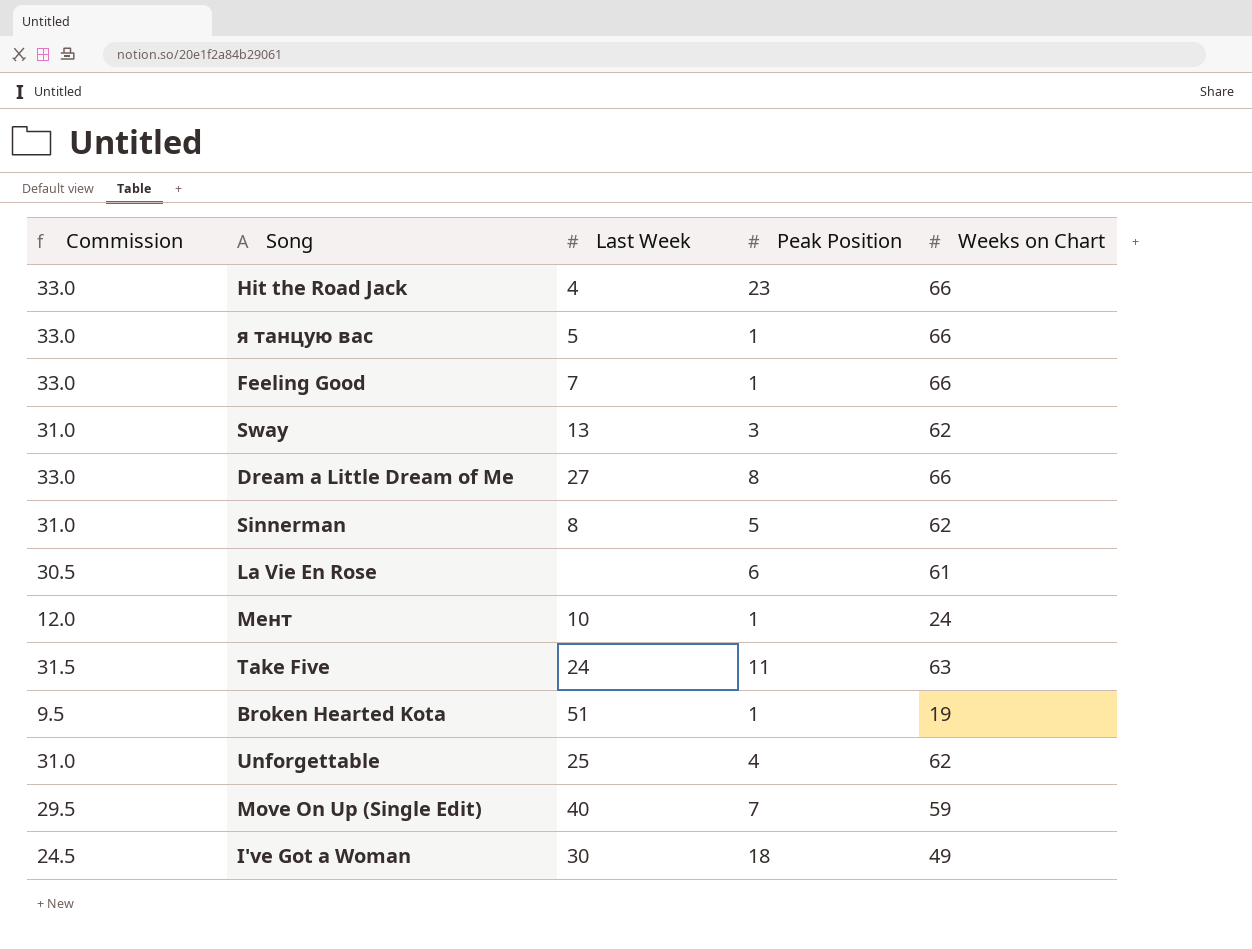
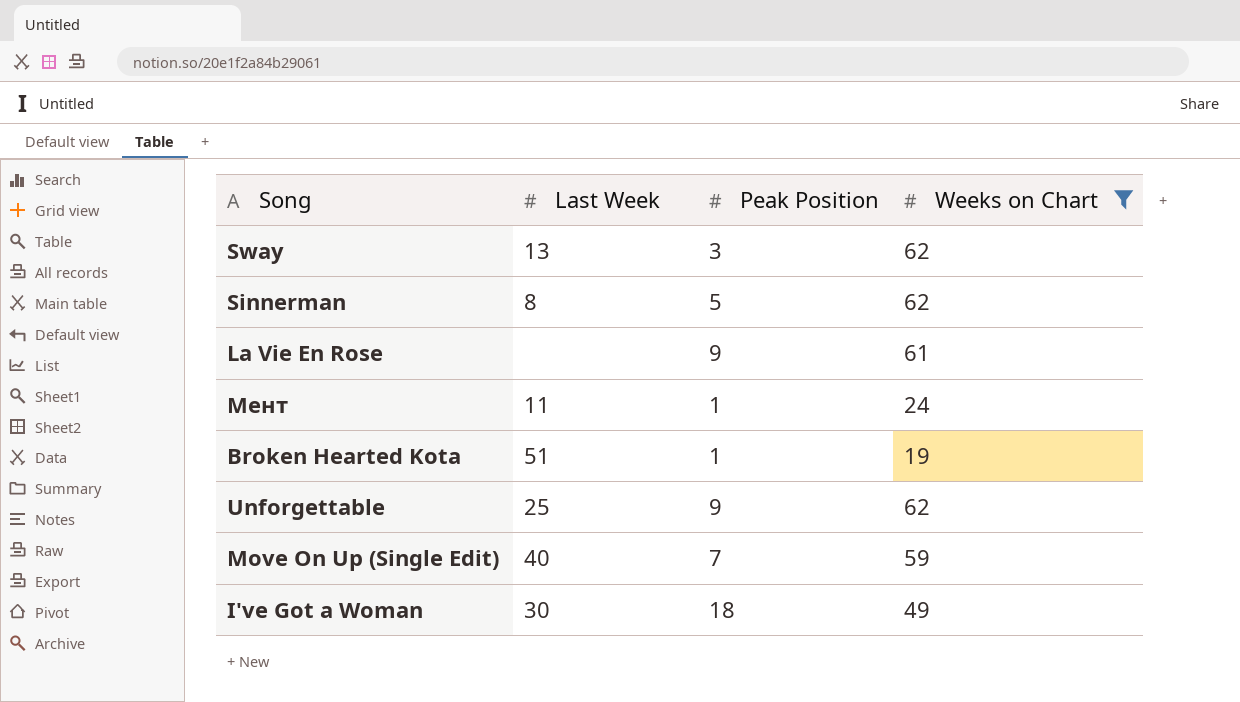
filter: none -> Weeks on Chart <= 62
column Commission | formula: [Weeks on Chart] * 0.5 -> none
La Vie En Rose | Peak Position: 6 -> 9
Мент | Last Week: 10 -> 11
Unforgettable | Peak Position: 4 -> 9

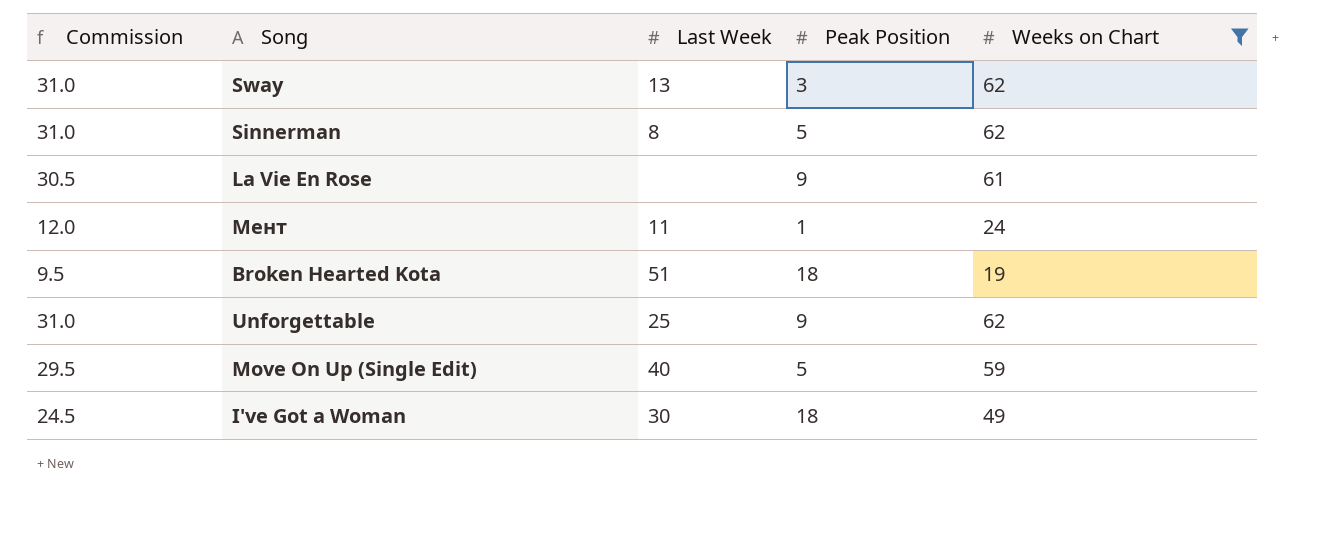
column Commission | formula: none -> [Weeks on Chart] * 0.5
Broken Hearted Kota | Peak Position: 1 -> 18
Move On Up (Single Edit) | Peak Position: 7 -> 5

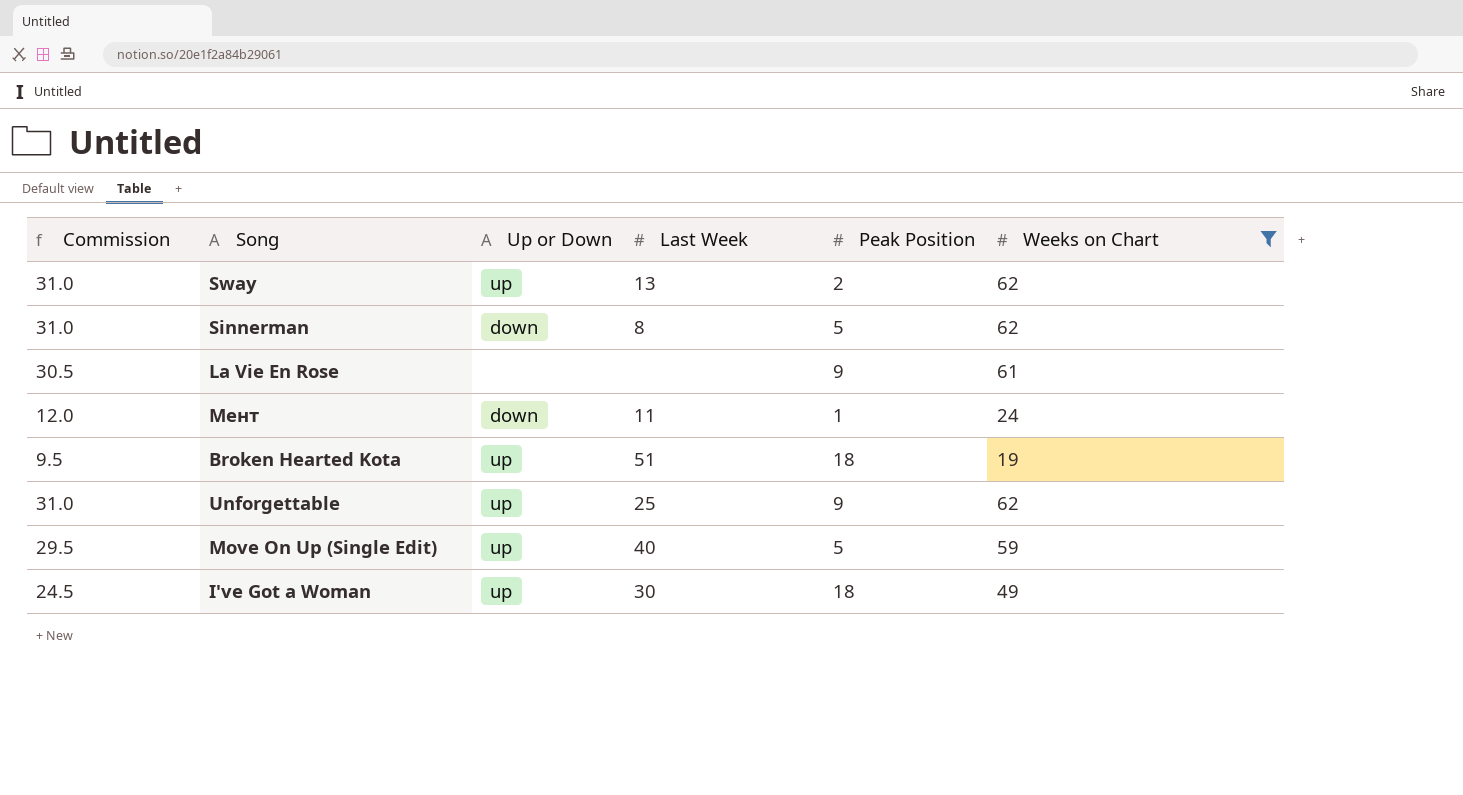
column Up or Down | position: none -> 3
Sway | Peak Position: 3 -> 2

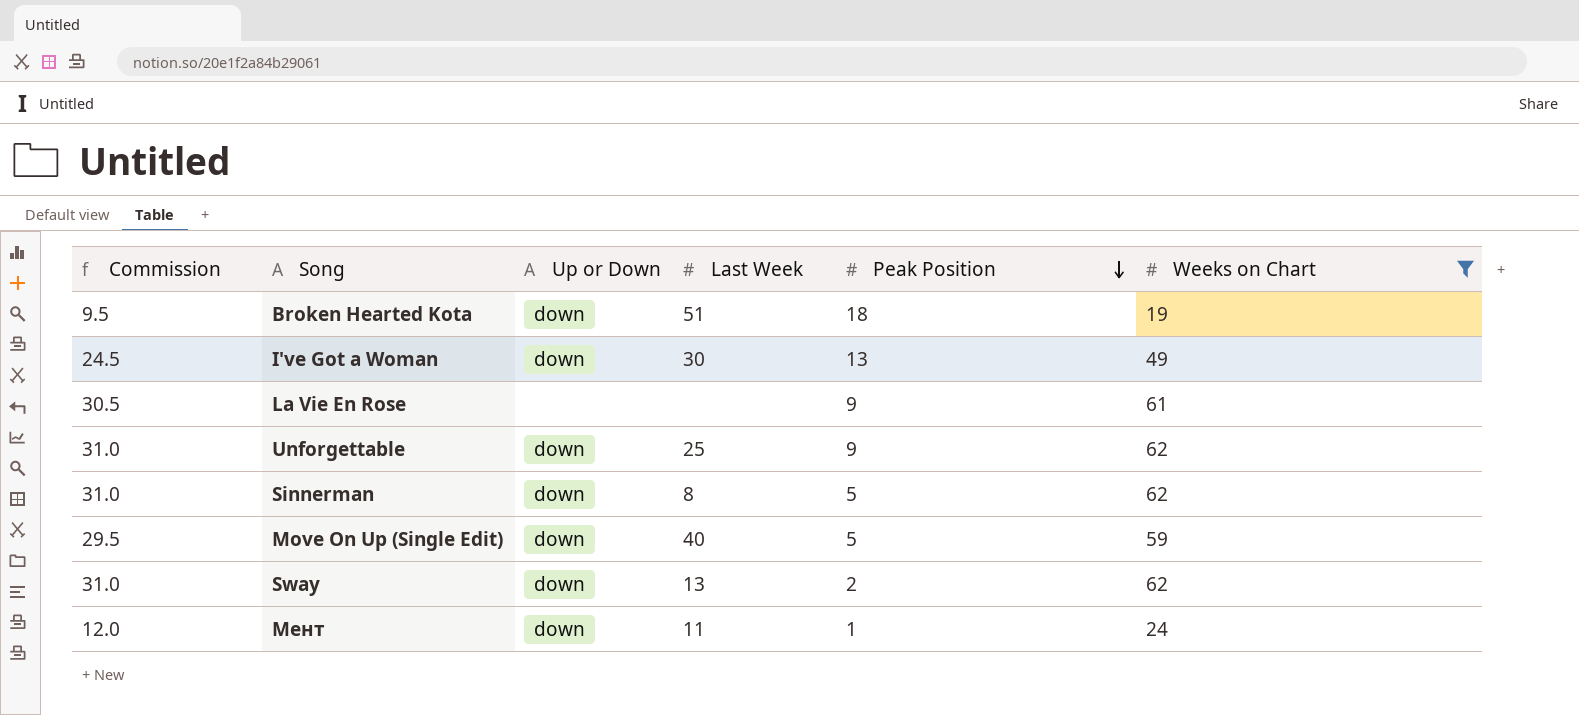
row order: none -> Peak Position descending
Broken Hearted Kota | Up or Down: up -> down
I've Got a Woman | Up or Down: up -> down
I've Got a Woman | Peak Position: 18 -> 13
Unforgettable | Up or Down: up -> down
Move On Up (Single Edit) | Up or Down: up -> down
Sway | Up or Down: up -> down

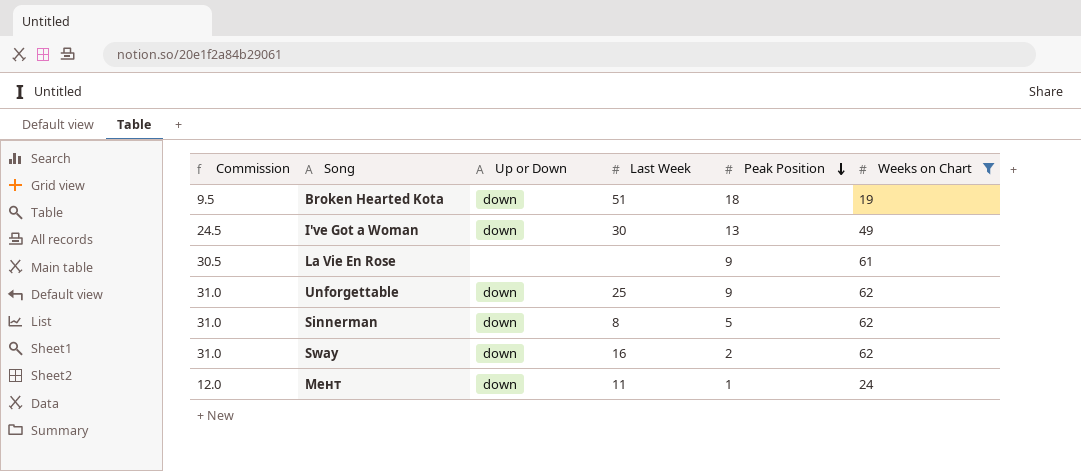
row Move On Up (Single Edit): 29.5 | down | 40 | 5 | 59 -> none
Sway | Last Week: 13 -> 16

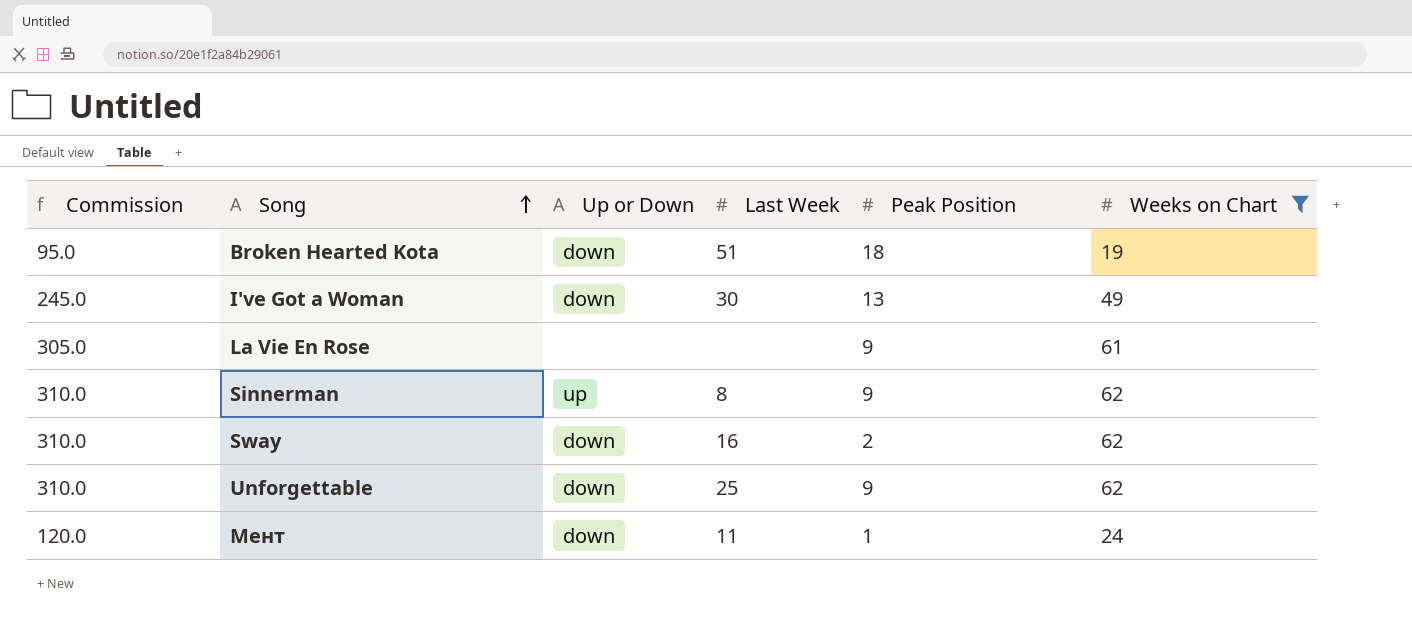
row order: Peak Position descending -> Song ascending
column Commission | formula: [Weeks on Chart] * 0.5 -> [Weeks on Chart] * 5
Sinnerman | Up or Down: down -> up
Sinnerman | Peak Position: 5 -> 9

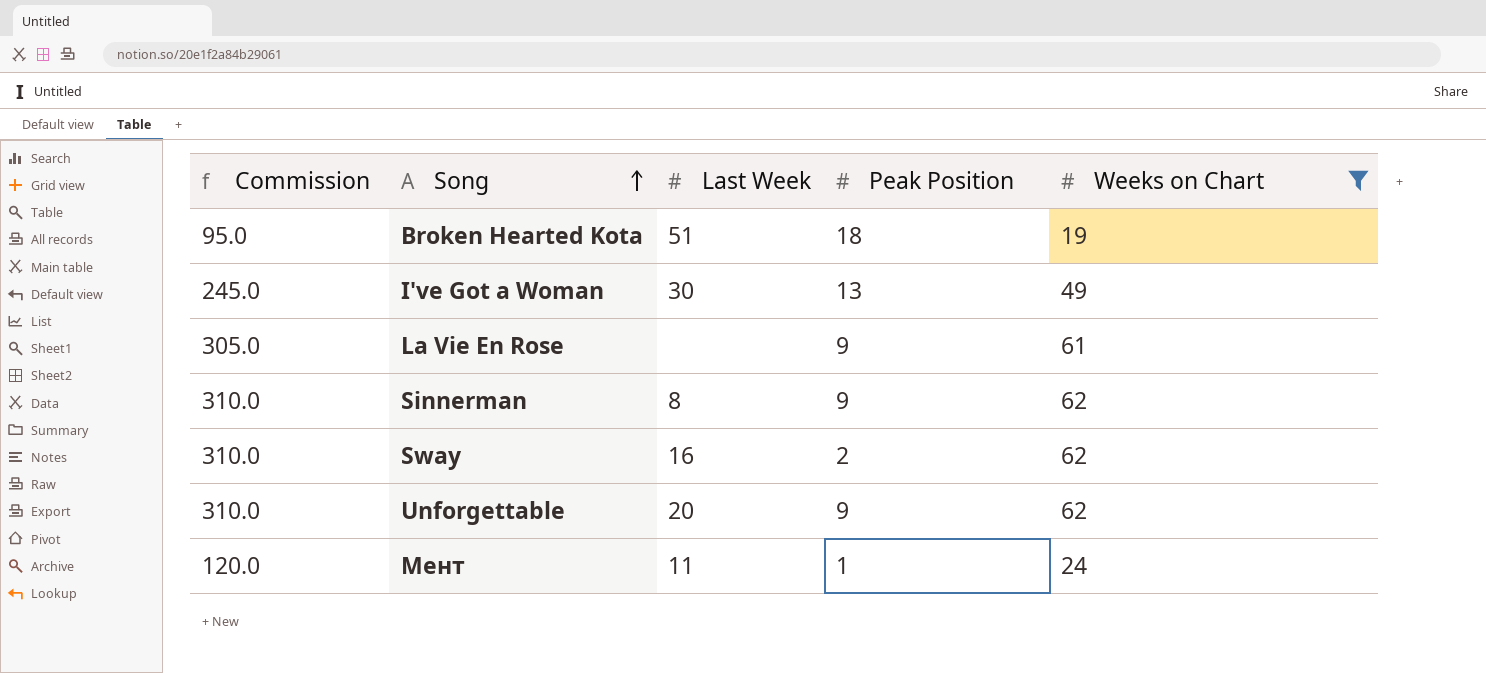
column Up or Down | position: 3 -> none
Unforgettable | Last Week: 25 -> 20

